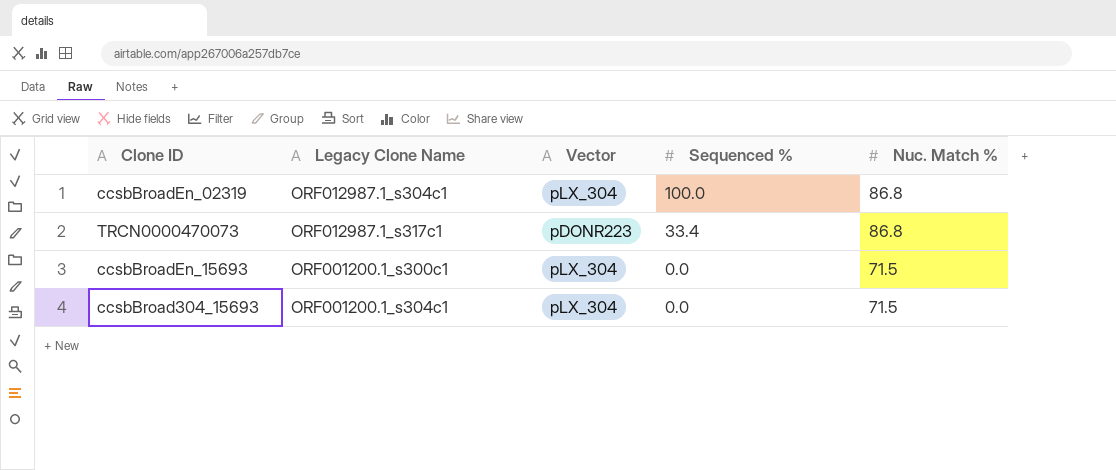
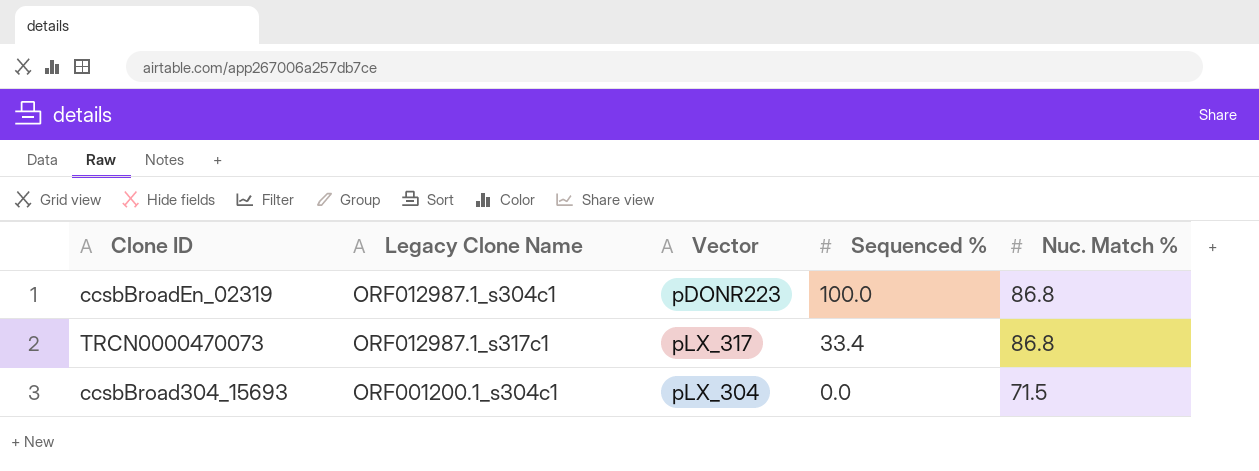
row ccsbBroadEn_15693: ORF001200.1_s300c1 | pLX_304 | 0.0 | 71.5 -> none
ccsbBroadEn_02319 | Vector: pLX_304 -> pDONR223
TRCN0000470073 | Vector: pDONR223 -> pLX_317

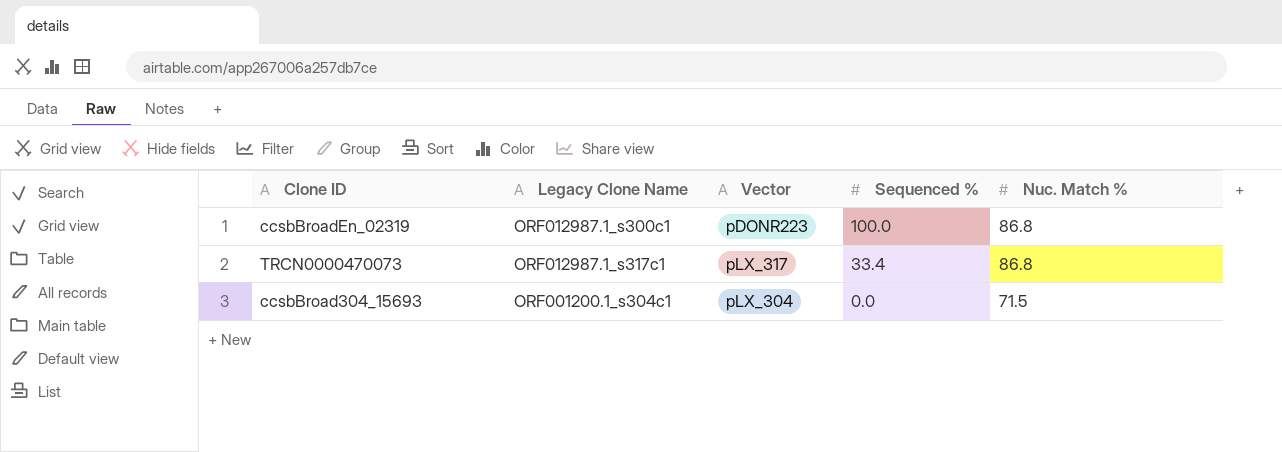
ccsbBroadEn_02319 | Legacy Clone Name: ORF012987.1_s304c1 -> ORF012987.1_s300c1

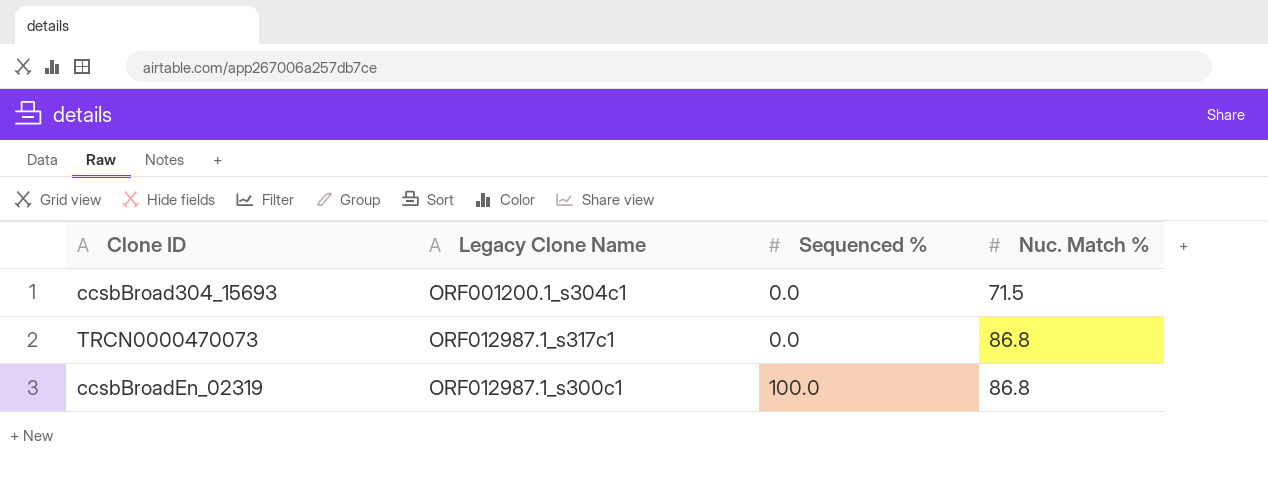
row order: Sequenced % descending -> Sequenced % ascending
column Vector | position: 3 -> none
TRCN0000470073 | Sequenced %: 33.4 -> 0.0

